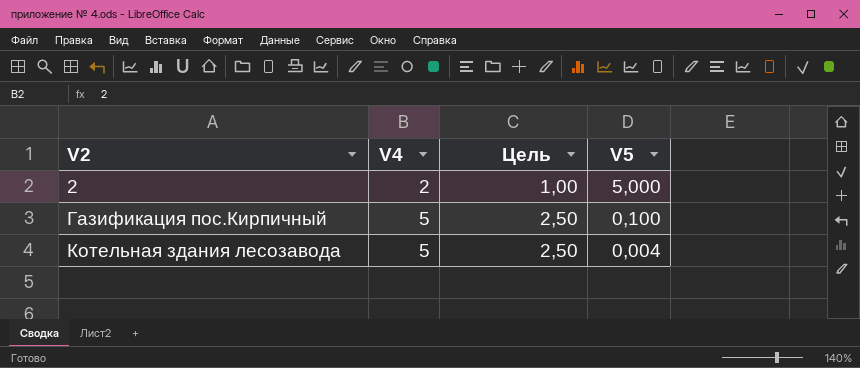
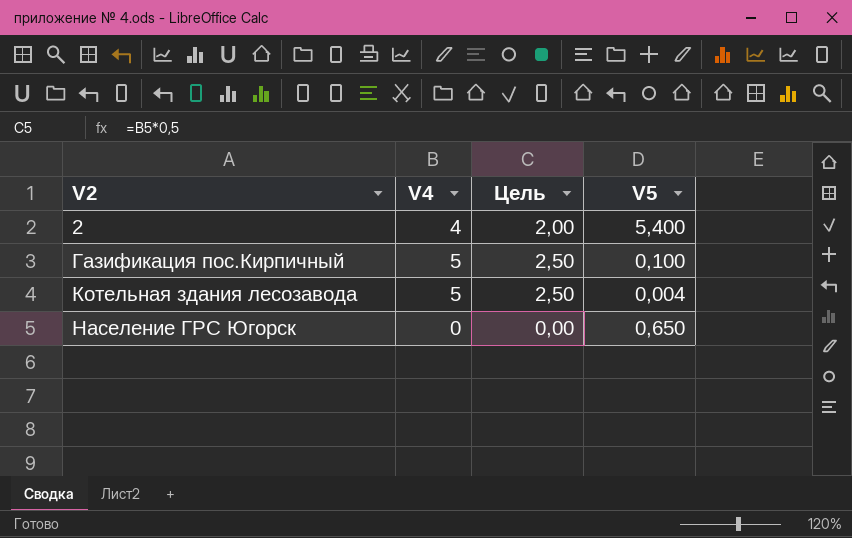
2 | V4: 2 -> 4
2 | Цель: 1,00 -> 2,00
2 | V5: 5,000 -> 5,400
row Население ГРС Югорск: none -> 0 | 0,00 | 0,650

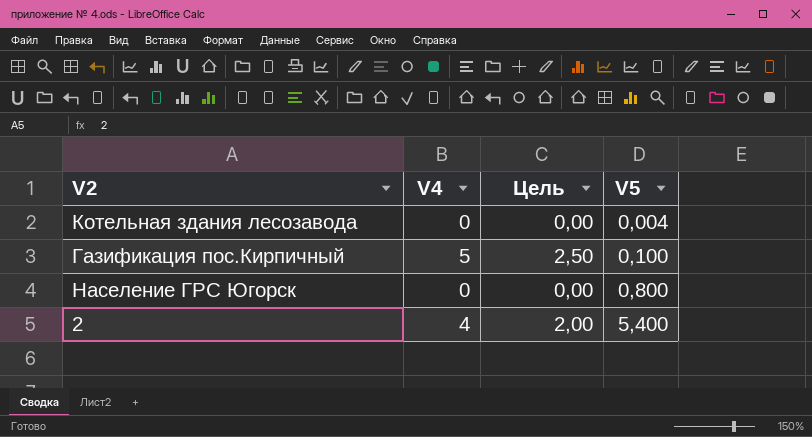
row order: V2 ascending -> V5 ascending
Котельная здания лесозавода | V4: 5 -> 0
Котельная здания лесозавода | Цель: 2,50 -> 0,00
Население ГРС Югорск | V5: 0,650 -> 0,800

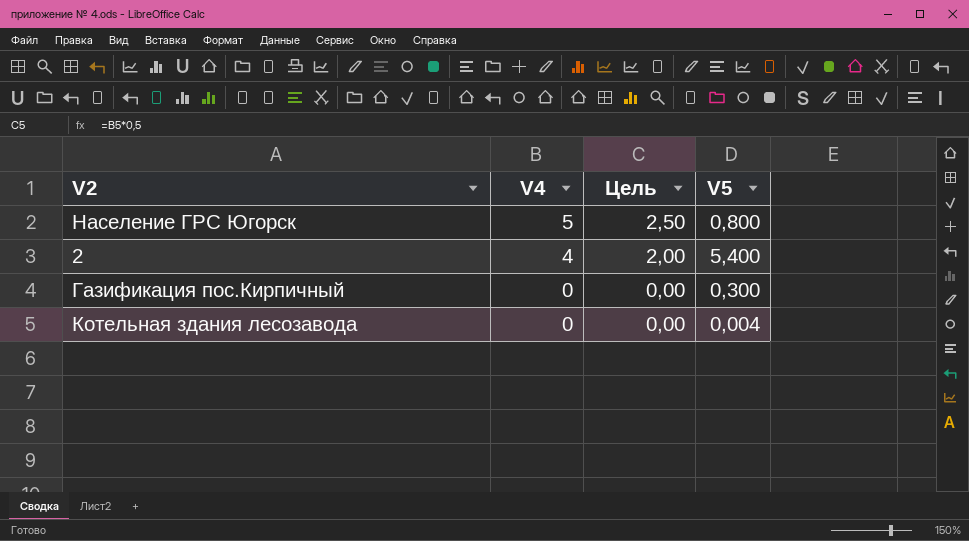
row order: V5 ascending -> V4 descending
Население ГРС Югорск | V4: 0 -> 5
Население ГРС Югорск | Цель: 0,00 -> 2,50
Газификация пос.Кирпичный | V4: 5 -> 0
Газификация пос.Кирпичный | Цель: 2,50 -> 0,00
Газификация пос.Кирпичный | V5: 0,100 -> 0,300

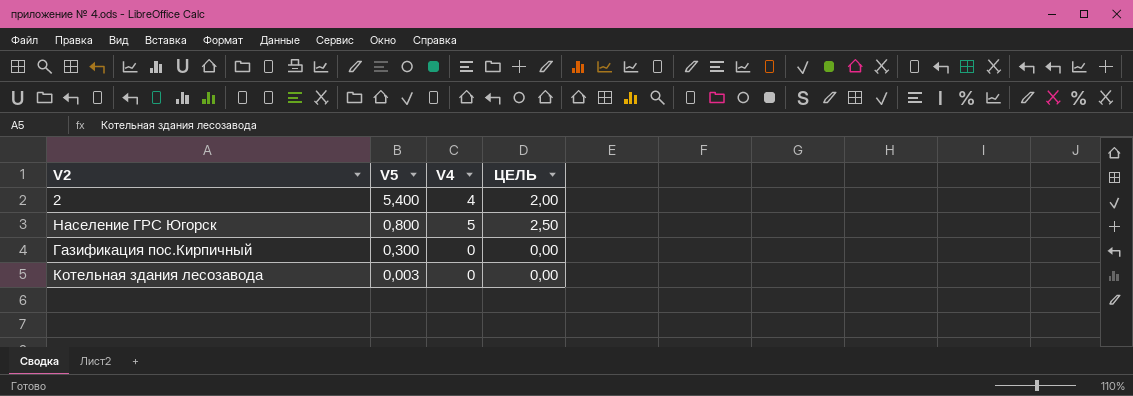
row order: V4 descending -> V5 descending
column V5 | position: 4 -> 2
column name: Цель -> ЦЕЛЬ
Котельная здания лесозавода | V5: 0,004 -> 0,003

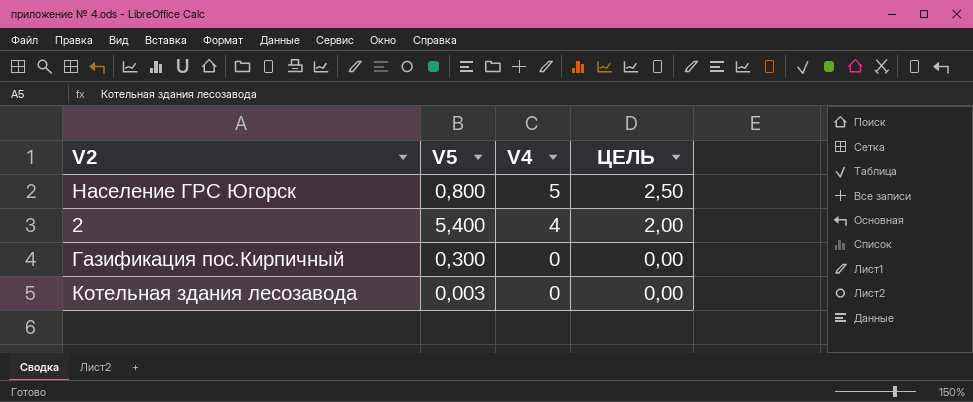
row order: V5 descending -> V4 descending

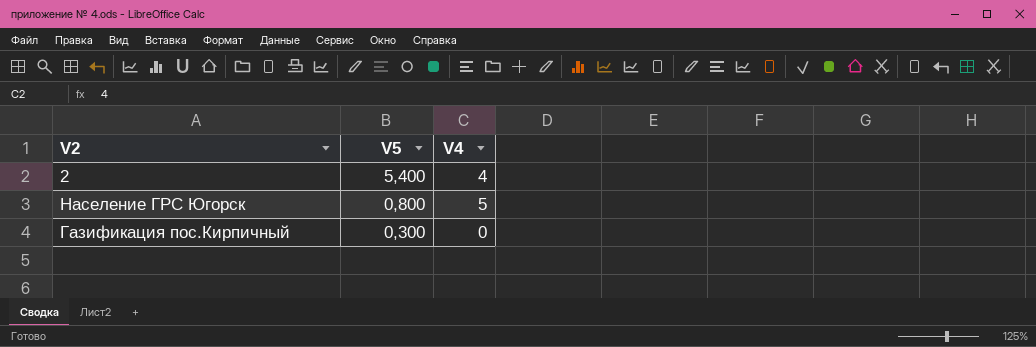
row order: V4 descending -> V5 descending
column ЦЕЛЬ | formula: [V4] * 0,5 -> none
row Котельная здания лесозавода: 0,003 | 0 | 0,00 -> none

